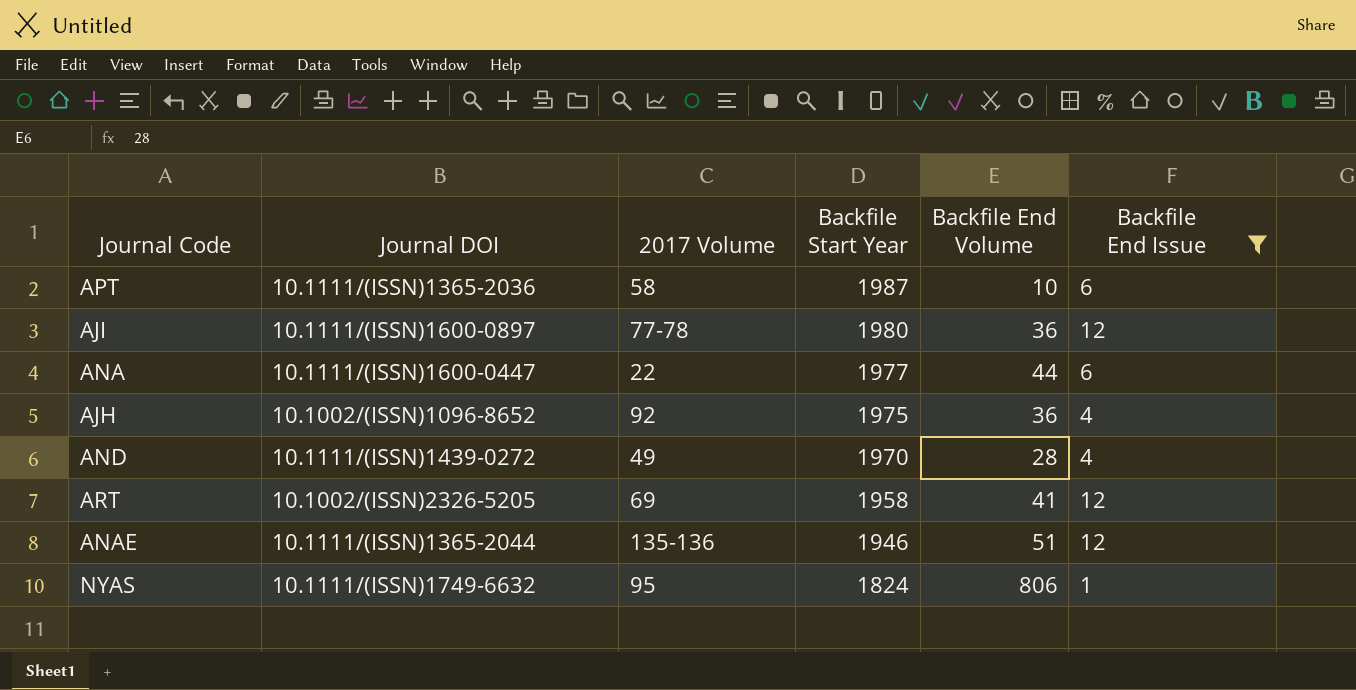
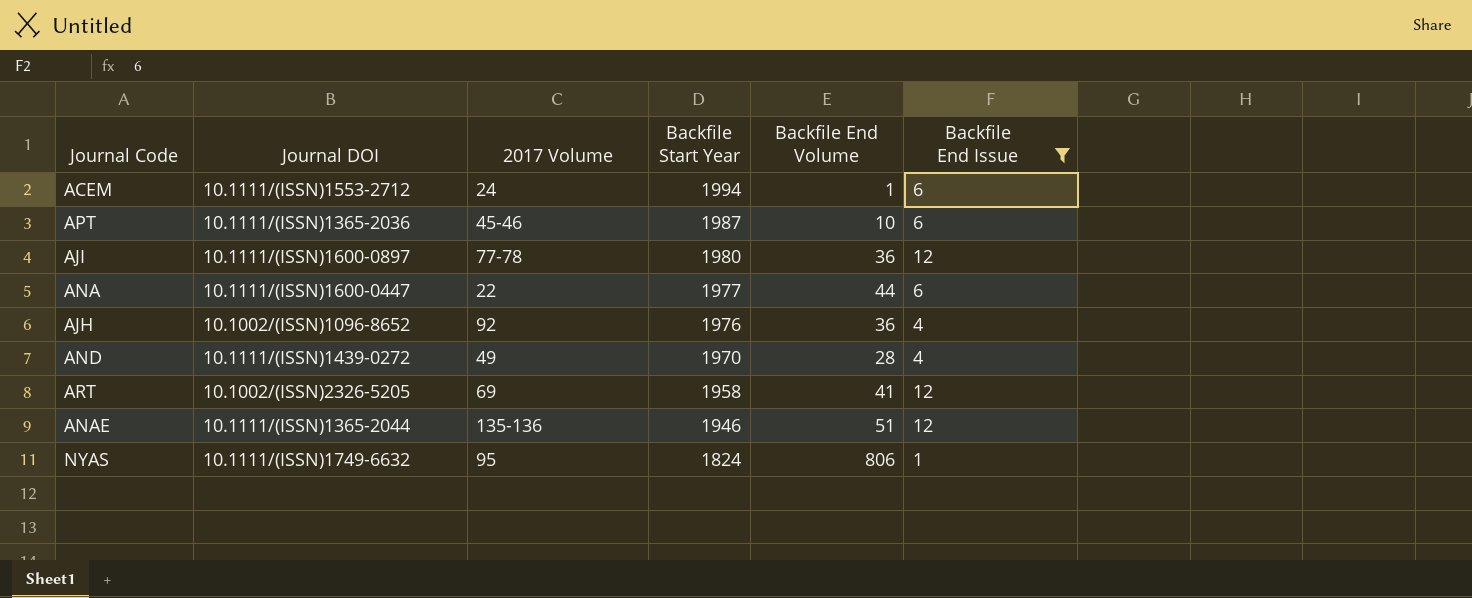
row ACEM: none -> 10.1111/(ISSN)1553-2712 | 24 | 1994 | 1 | 6
APT | 2017 Volume: 58 -> 45-46
AJH | Backfile Start Year: 1975 -> 1976

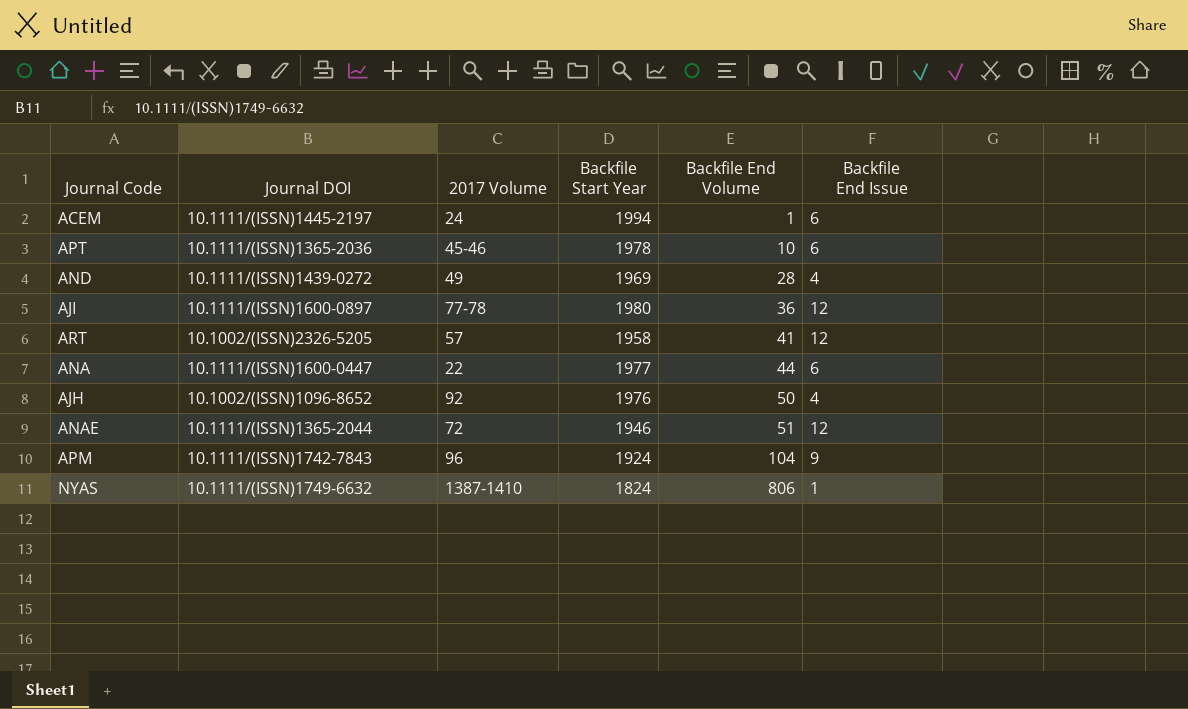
filter: Backfile End Issue != 9 -> none
row order: Backfile Start Year descending -> Backfile End Volume ascending
ACEM | Journal DOI: 10.1111/(ISSN)1553-2712 -> 10.1111/(ISSN)1445-2197
APT | Backfile Start Year: 1987 -> 1978
AND | Backfile Start Year: 1970 -> 1969
ART | 2017 Volume: 69 -> 57
AJH | Backfile End Volume: 36 -> 50
ANAE | 2017 Volume: 135-136 -> 72
NYAS | 2017 Volume: 95 -> 1387-1410

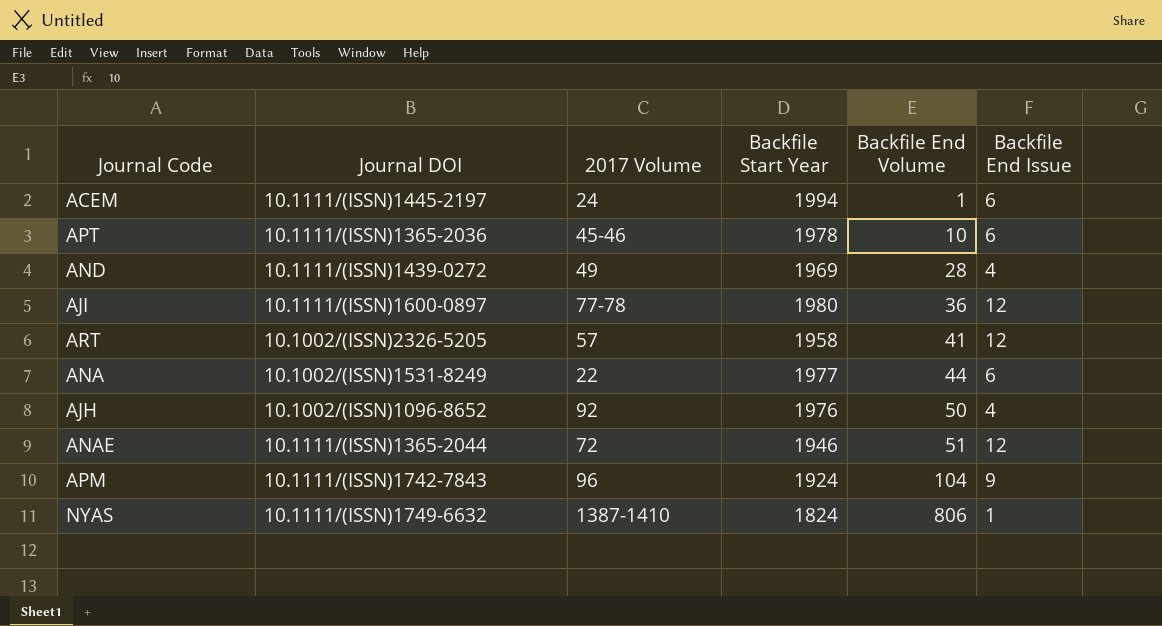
ANA | Journal DOI: 10.1111/(ISSN)1600-0447 -> 10.1002/(ISSN)1531-8249

